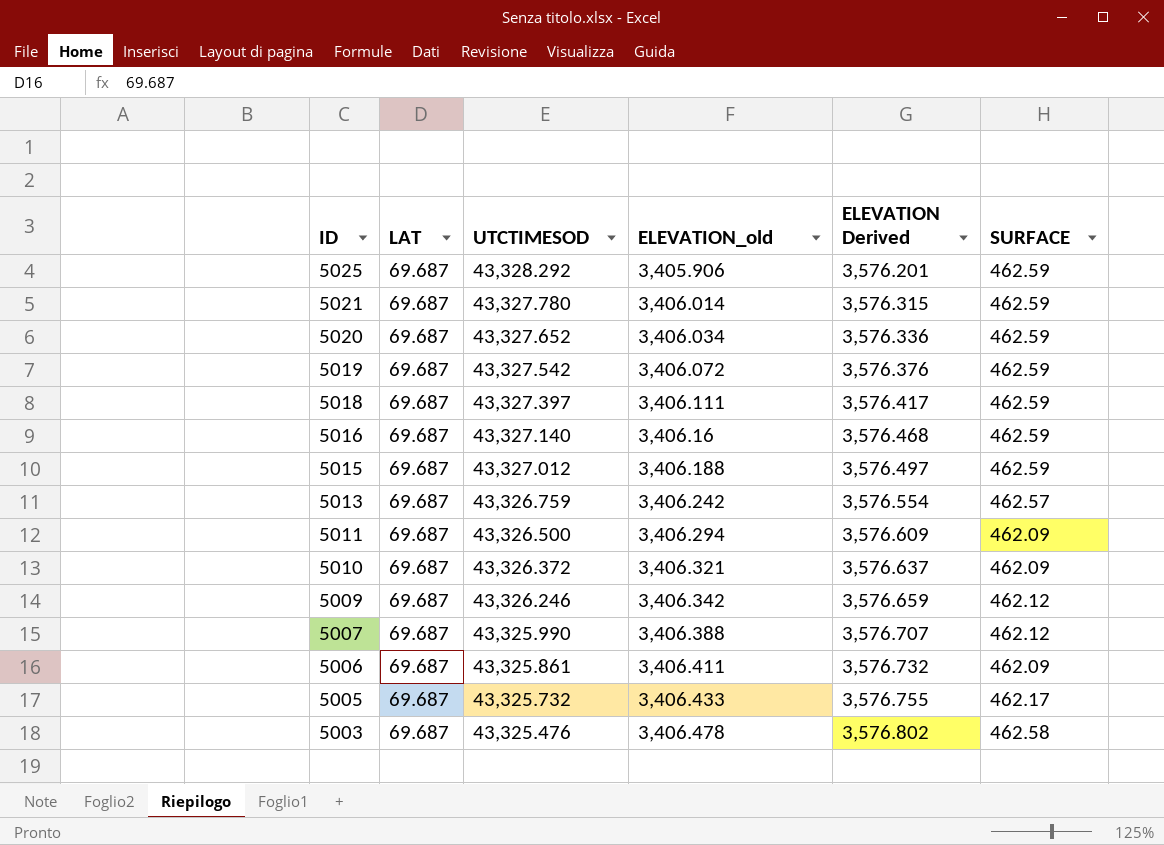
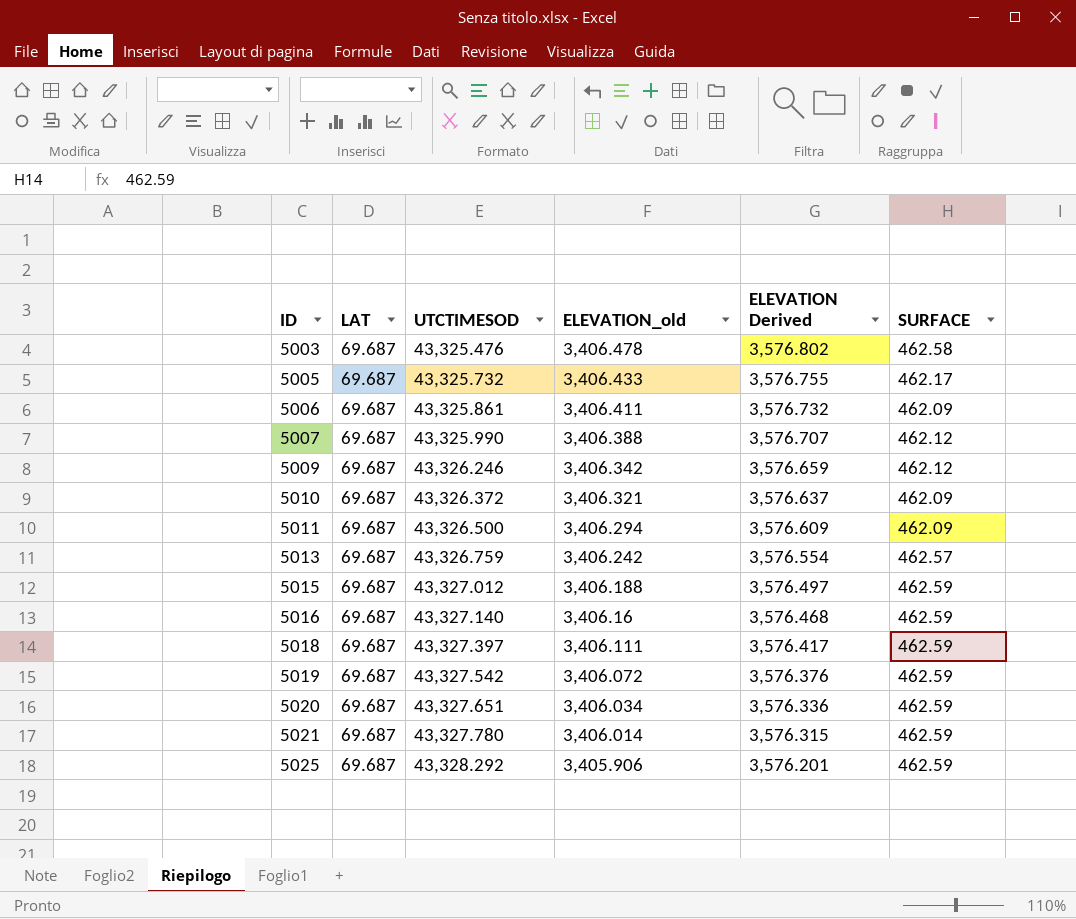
row order: ID descending -> ID ascending
5020 | UTCTIMESOD: 43,327.652 -> 43,327.651

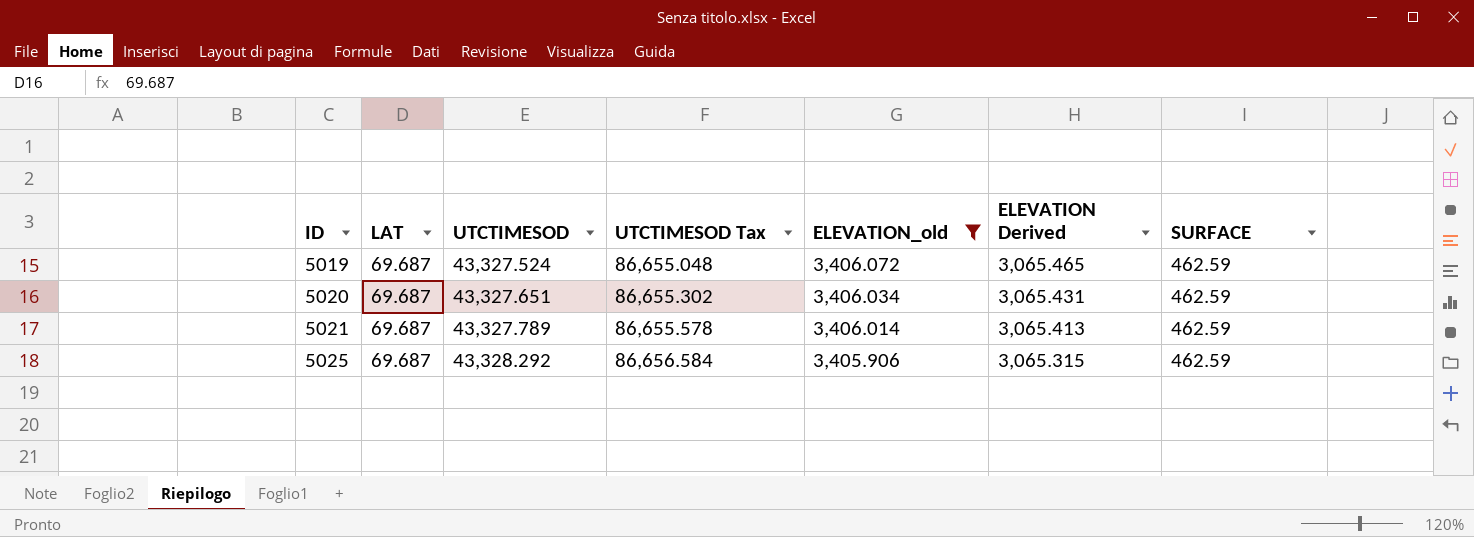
filter: none -> ELEVATION_old <= 3,406.072
column UTCTIMESOD Tax | formula: none -> [UTCTIMESOD] * 2
column ELEVATION Derived | formula: [ELEVATION_old] * 1.05 -> [ELEVATION_old] * 0.9
5019 | UTCTIMESOD: 43,327.542 -> 43,327.524
5021 | UTCTIMESOD: 43,327.780 -> 43,327.789

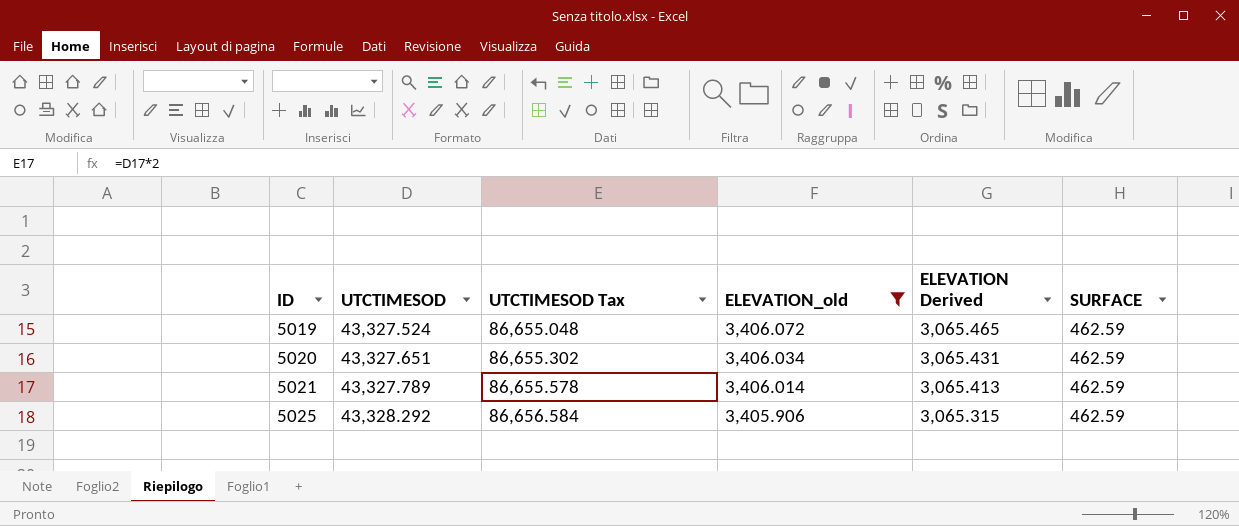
column LAT | position: 2 -> none

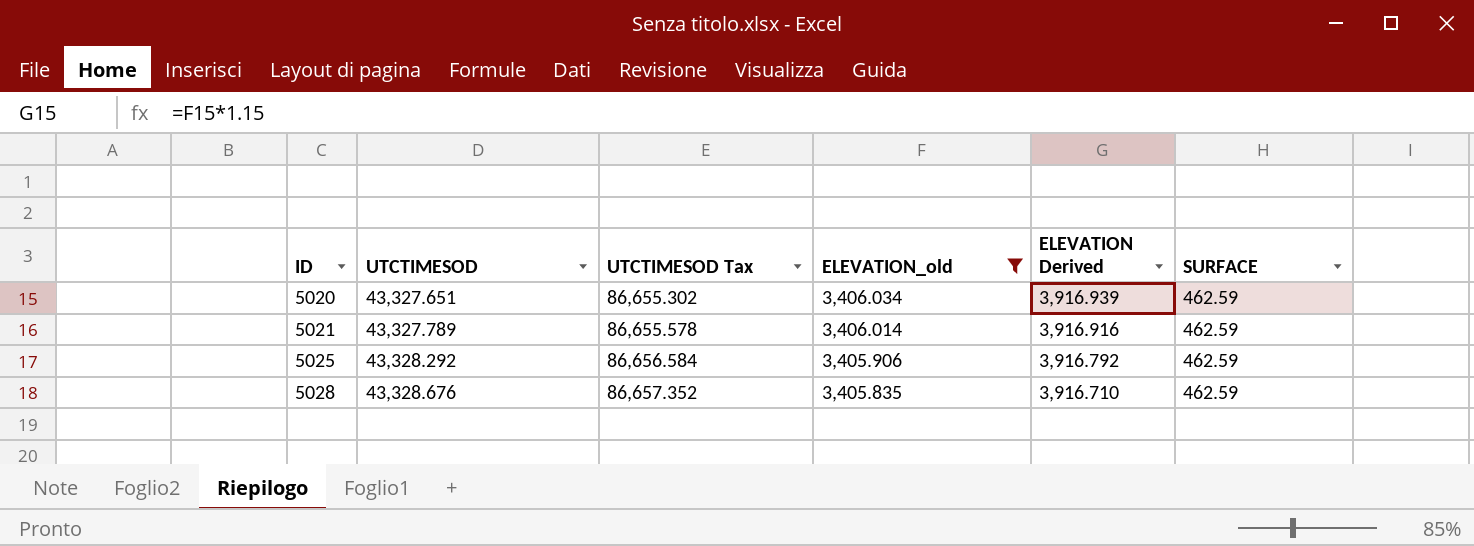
column ELEVATION Derived | formula: [ELEVATION_old] * 0.9 -> [ELEVATION_old] * 1.15
row 5019: 43,327.524 | 86,655.048 | 3,406.072 | 3,065.465 | 462.59 -> none
row 5028: none -> 43,328.676 | 86,657.352 | 3,405.835 | 3,916.710 | 462.59

